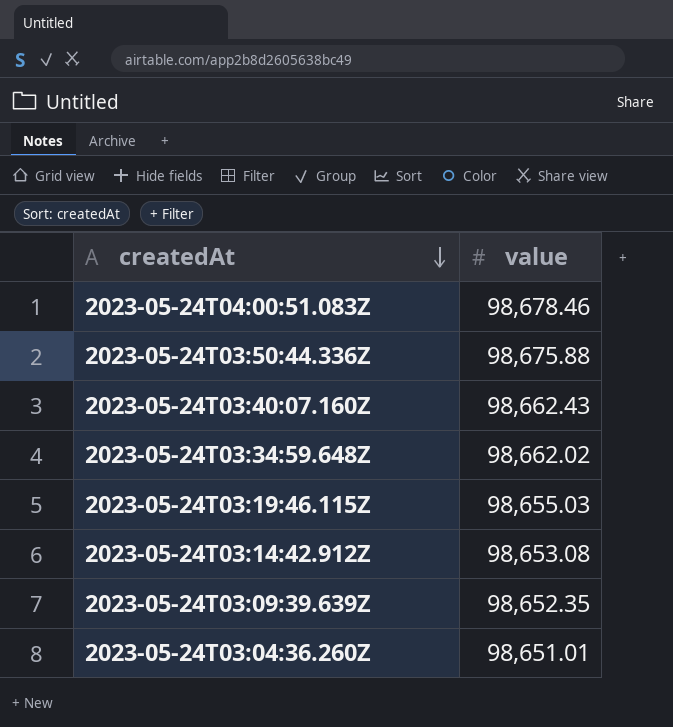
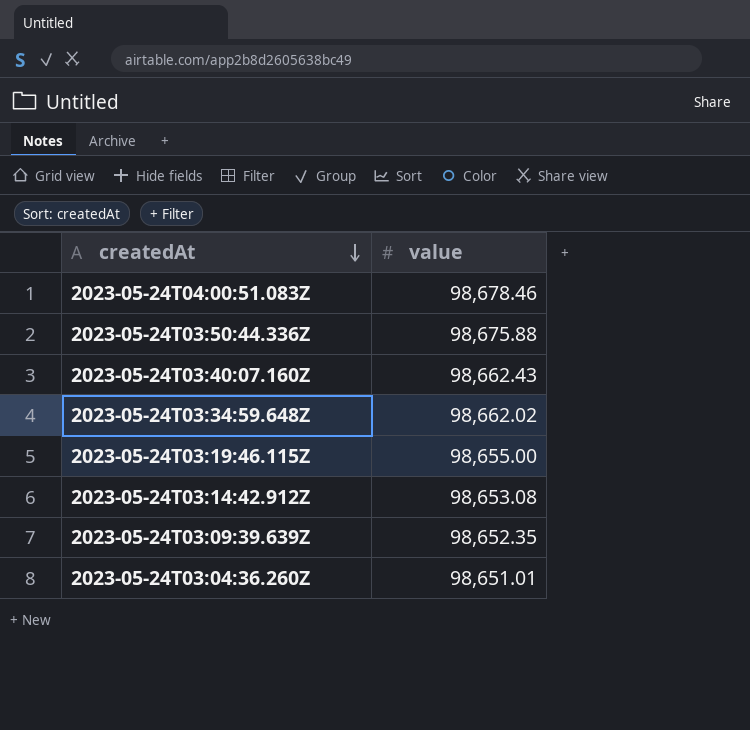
2023-05-24T03:19:46.115Z | value: 98,655.03 -> 98,655.00

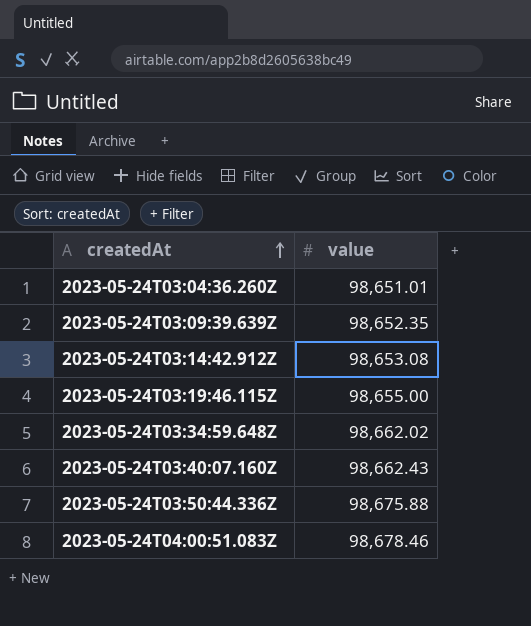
row order: createdAt descending -> createdAt ascending

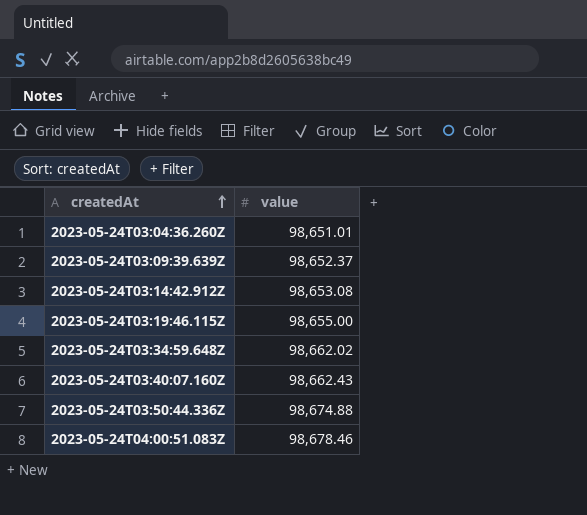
2023-05-24T03:09:39.639Z | value: 98,652.35 -> 98,652.37
2023-05-24T03:50:44.336Z | value: 98,675.88 -> 98,674.88

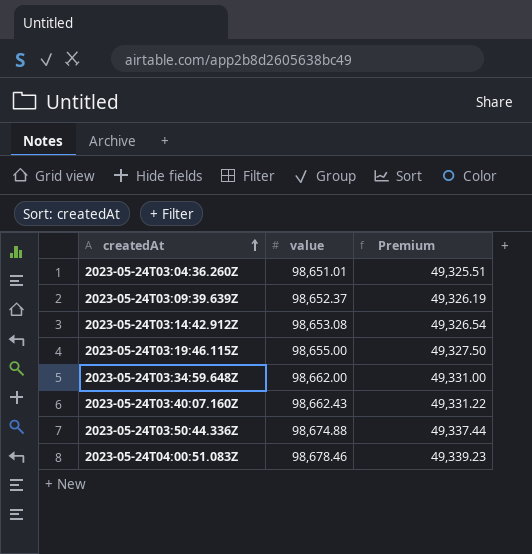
column Premium | formula: none -> [value] * 0.5
2023-05-24T03:34:59.648Z | value: 98,662.02 -> 98,662.00

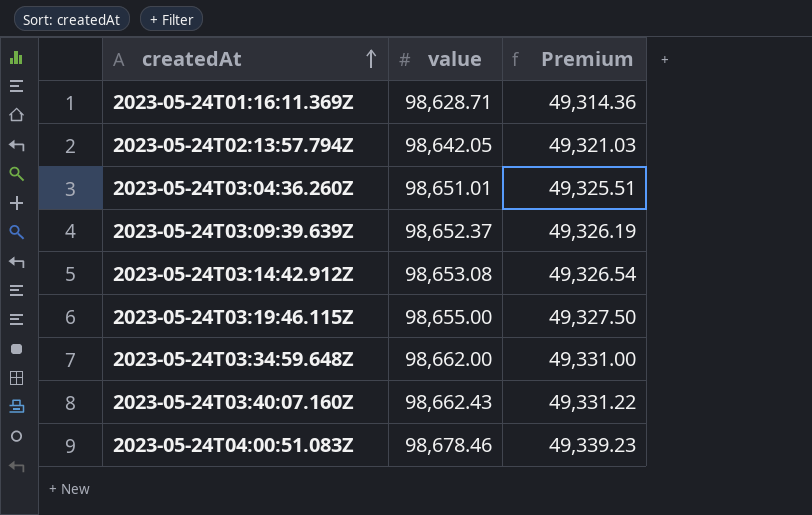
row 2023-05-24T03:50:44.336Z: 98,674.88 | 49,337.44 -> none
row 2023-05-24T01:16:11.369Z: none -> 98,628.71 | 49,314.36
row 2023-05-24T02:13:57.794Z: none -> 98,642.05 | 49,321.03

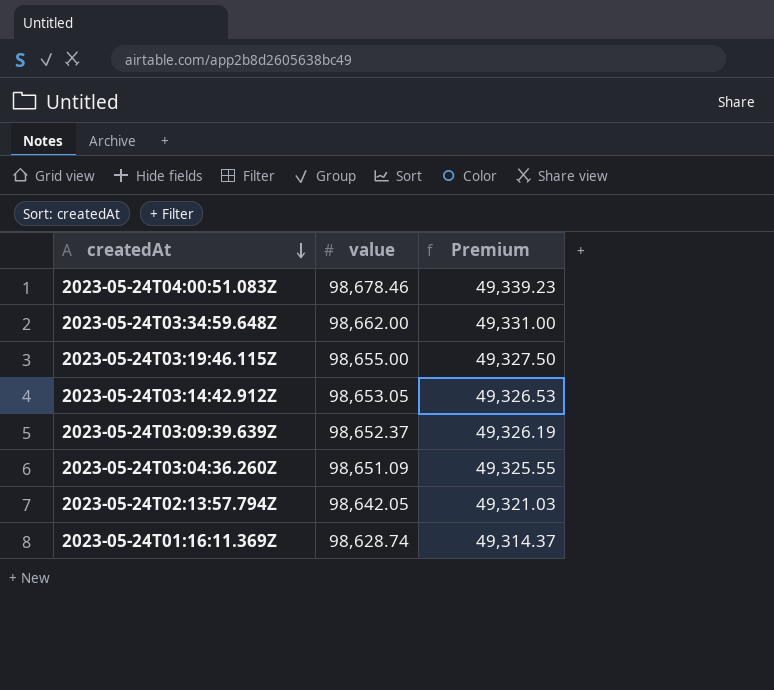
row order: createdAt ascending -> createdAt descending
row 2023-05-24T03:40:07.160Z: 98,662.43 | 49,331.22 -> none
2023-05-24T03:14:42.912Z | value: 98,653.08 -> 98,653.05
2023-05-24T03:14:42.912Z | Premium: 49,326.54 -> 49,326.53
2023-05-24T03:04:36.260Z | value: 98,651.01 -> 98,651.09
2023-05-24T03:04:36.260Z | Premium: 49,325.51 -> 49,325.55
2023-05-24T01:16:11.369Z | value: 98,628.71 -> 98,628.74
2023-05-24T01:16:11.369Z | Premium: 49,314.36 -> 49,314.37

